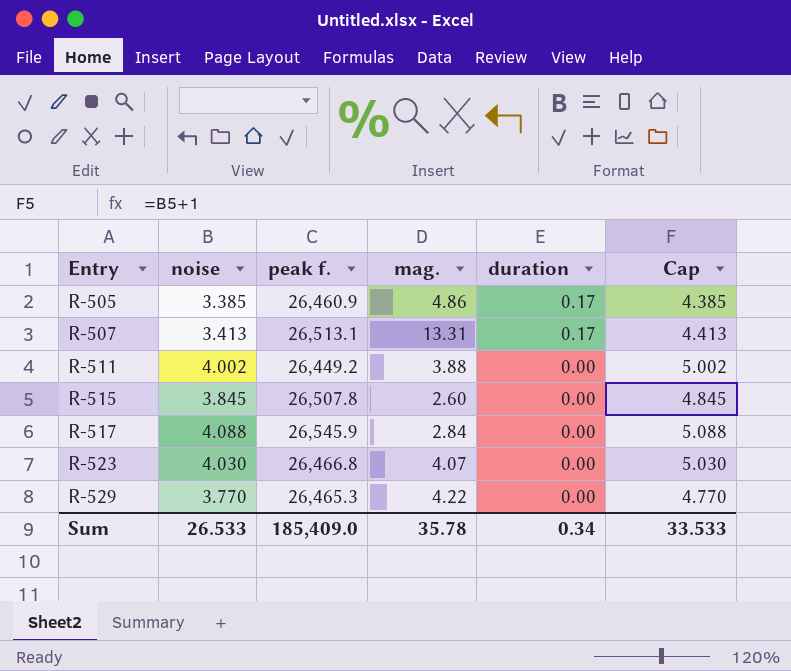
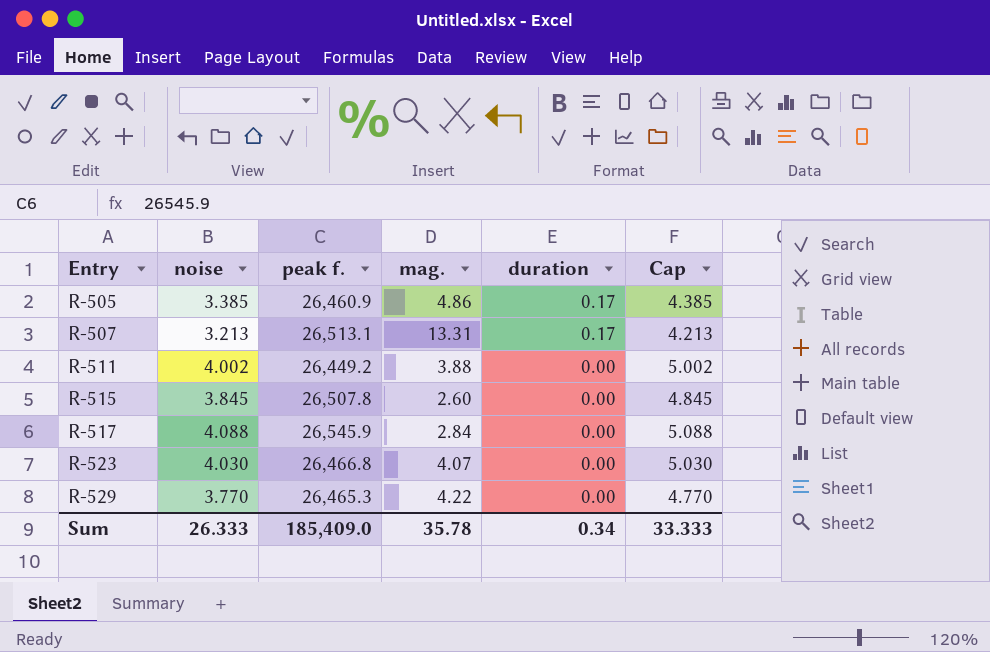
R-507 | noise: 3.413 -> 3.213
R-507 | Cap: 4.413 -> 4.213
Sum | noise: 26.533 -> 26.333
Sum | Cap: 33.533 -> 33.333

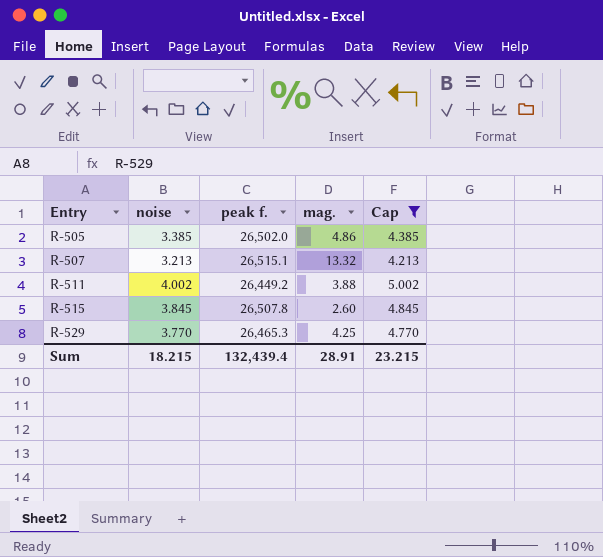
filter: none -> Cap <= 5.002
column duration | position: 5 -> none
R-505 | peak f.: 26,460.9 -> 26,502.0
R-507 | peak f.: 26,513.1 -> 26,515.1
R-507 | mag.: 13.31 -> 13.32
R-529 | mag.: 4.22 -> 4.25
Sum | noise: 26.333 -> 18.215
Sum | peak f.: 185,409.0 -> 132,439.4
Sum | mag.: 35.78 -> 28.91
Sum | Cap: 33.333 -> 23.215

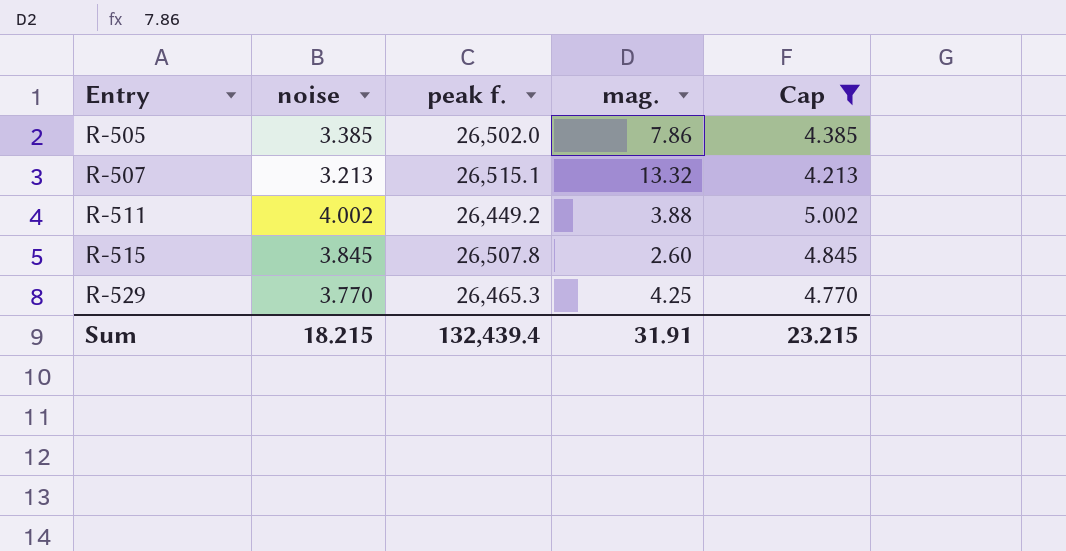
R-505 | mag.: 4.86 -> 7.86
Sum | mag.: 28.91 -> 31.91

